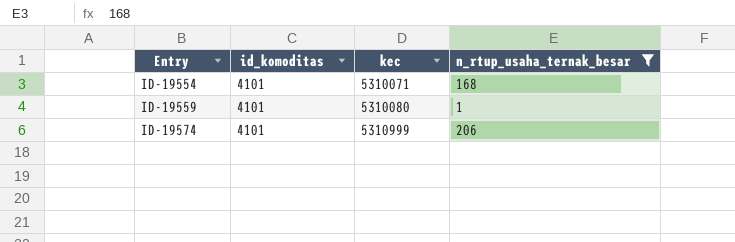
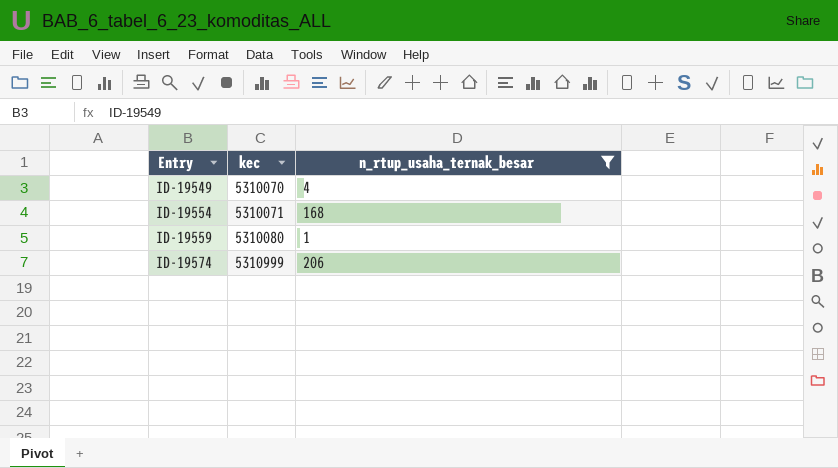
column id_komoditas | position: 2 -> none
row ID-19549: none -> 5310070 | 4

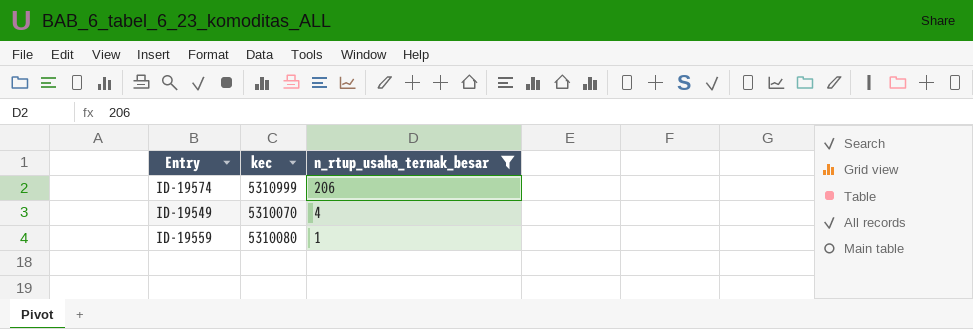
row order: Entry ascending -> n_rtup_usaha_ternak_besar descending
row ID-19554: 5310071 | 168 -> none

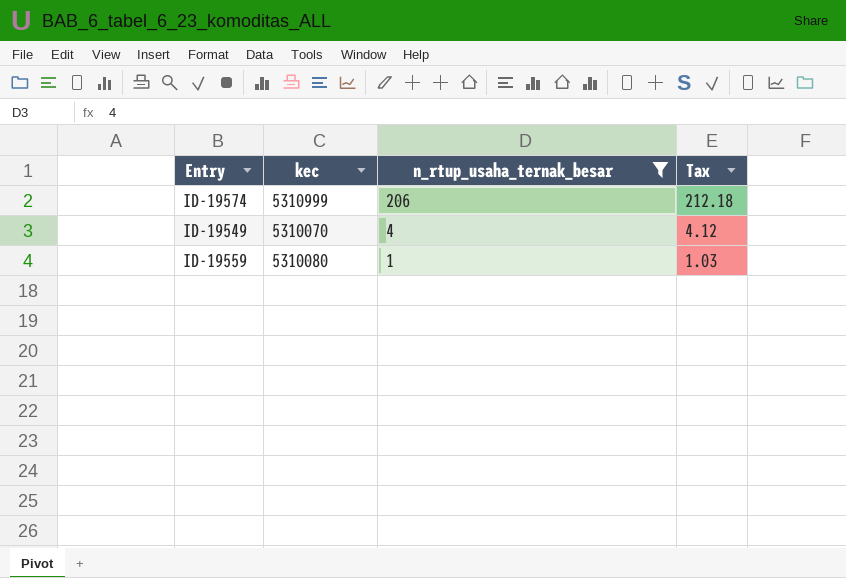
column Tax | formula: none -> [n_rtup_usaha_ternak_besar] * 1.03

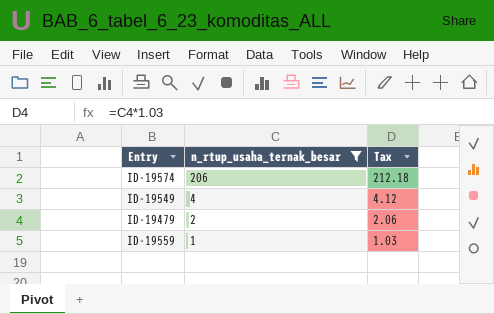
column kec | position: 2 -> none
row ID-19479: none -> 2 | 2.06

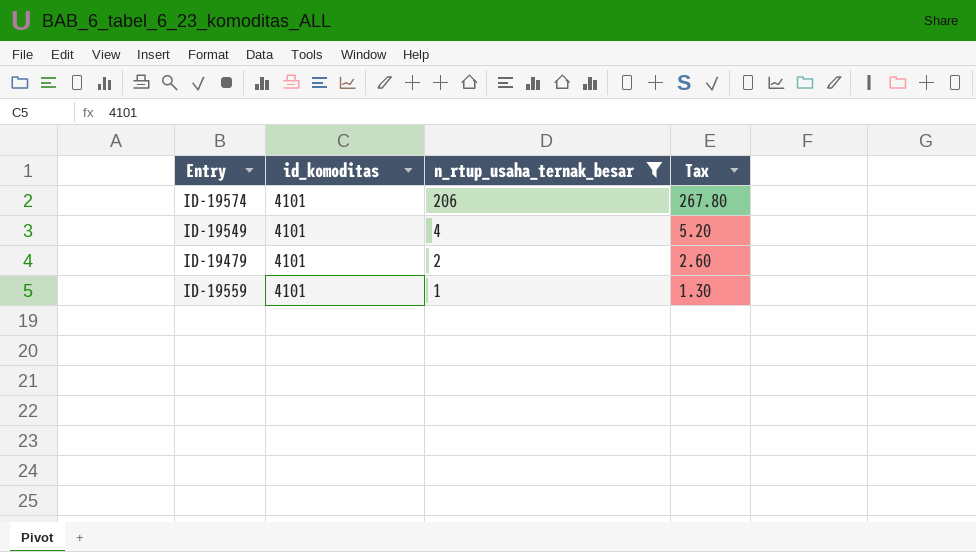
column id_komoditas | position: none -> 2
column Tax | formula: [n_rtup_usaha_ternak_besar] * 1.03 -> [n_rtup_usaha_ternak_besar] * 1.3

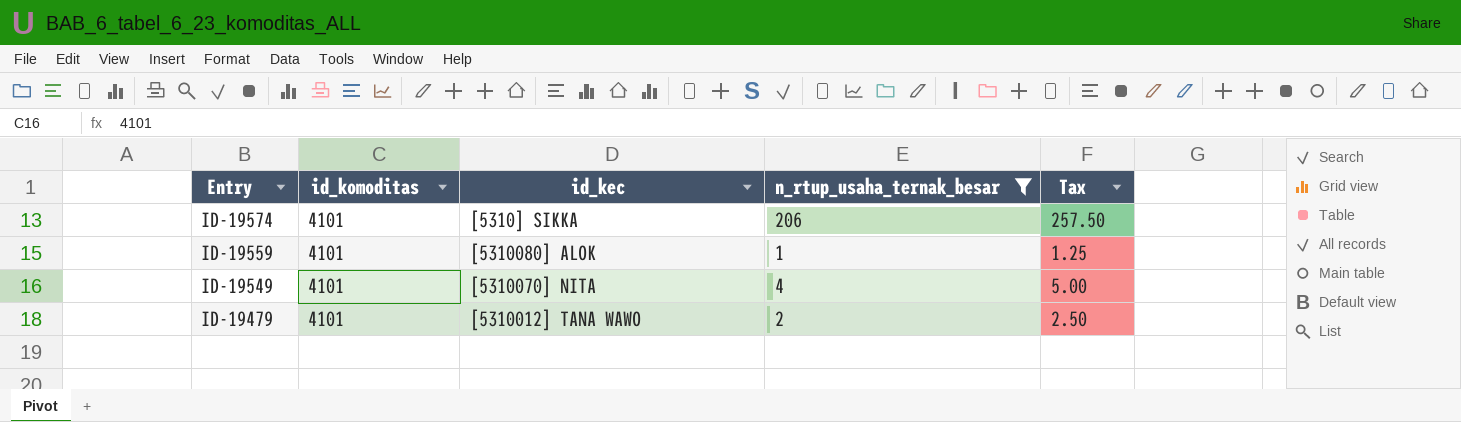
row order: n_rtup_usaha_ternak_besar descending -> Entry descending
column id_kec | position: none -> 3
column Tax | formula: [n_rtup_usaha_ternak_besar] * 1.3 -> [n_rtup_usaha_ternak_besar] * 1.25

